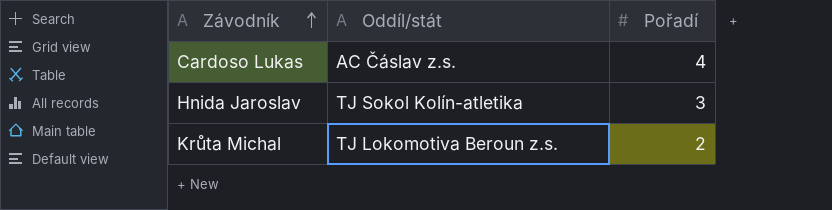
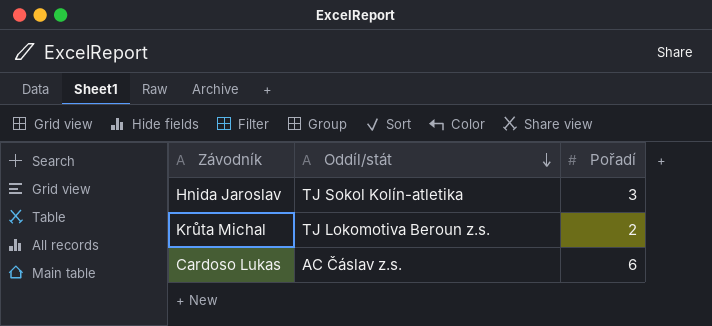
row order: Závodník ascending -> Oddíl/stát descending
Cardoso Lukas | Pořadí: 4 -> 6

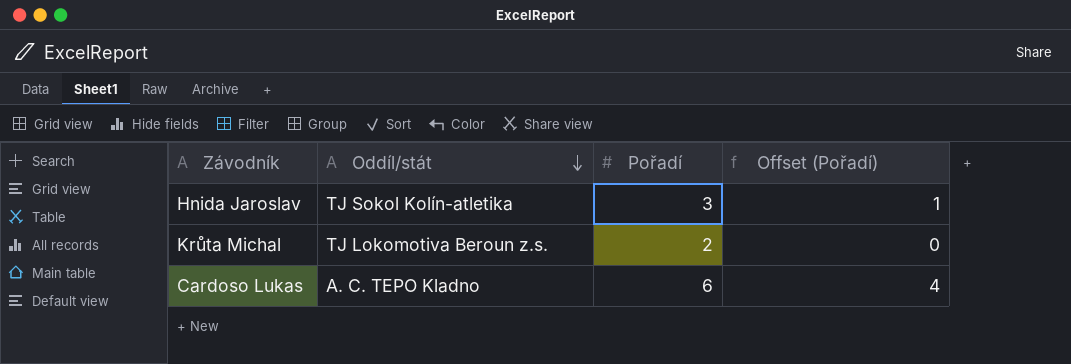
column Offset (Pořadí) | formula: none -> [Pořadí] - 2
Cardoso Lukas | Oddíl/stát: AC Čáslav z.s. -> A. C. TEPO Kladno

